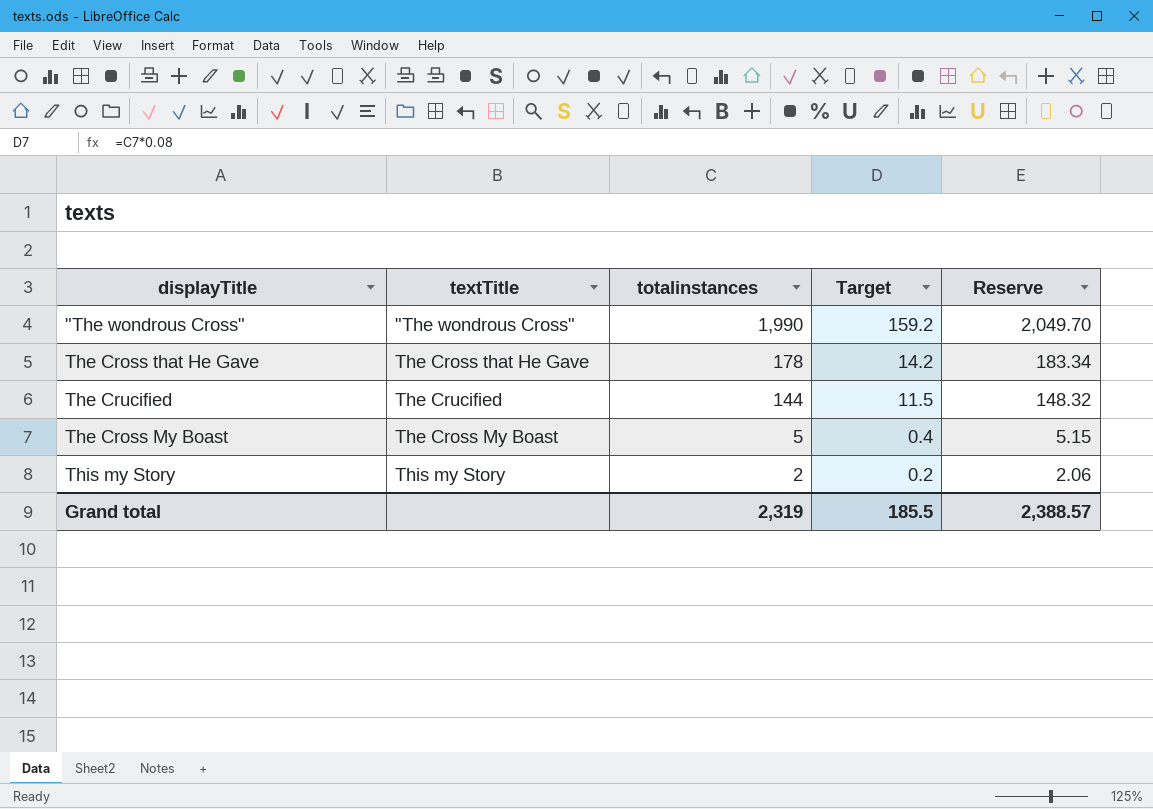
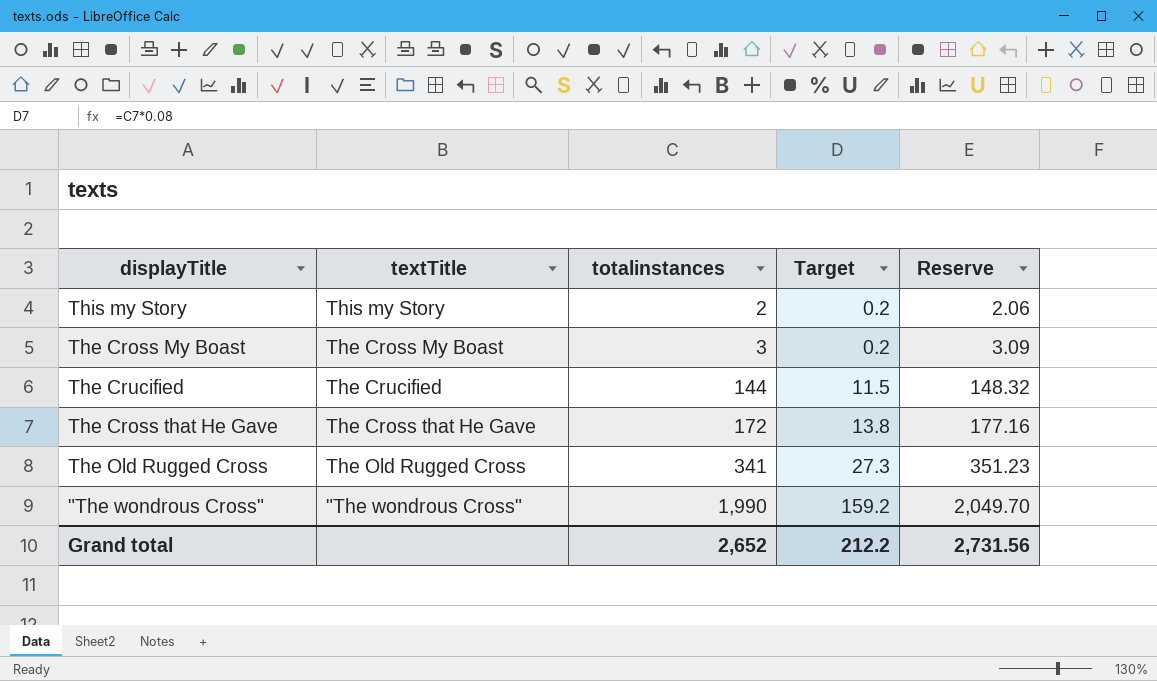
row order: totalinstances descending -> totalinstances ascending
The Cross My Boast | totalinstances: 5 -> 3
The Cross My Boast | Target: 0.4 -> 0.2
The Cross My Boast | Reserve: 5.15 -> 3.09
The Cross that He Gave | totalinstances: 178 -> 172
The Cross that He Gave | Target: 14.2 -> 13.8
The Cross that He Gave | Reserve: 183.34 -> 177.16
row The Old Rugged Cross: none -> The Old Rugged Cross | 341 | 27.3 | 351.23
Grand total | totalinstances: 2,319 -> 2,652
Grand total | Target: 185.5 -> 212.2
Grand total | Reserve: 2,388.57 -> 2,731.56

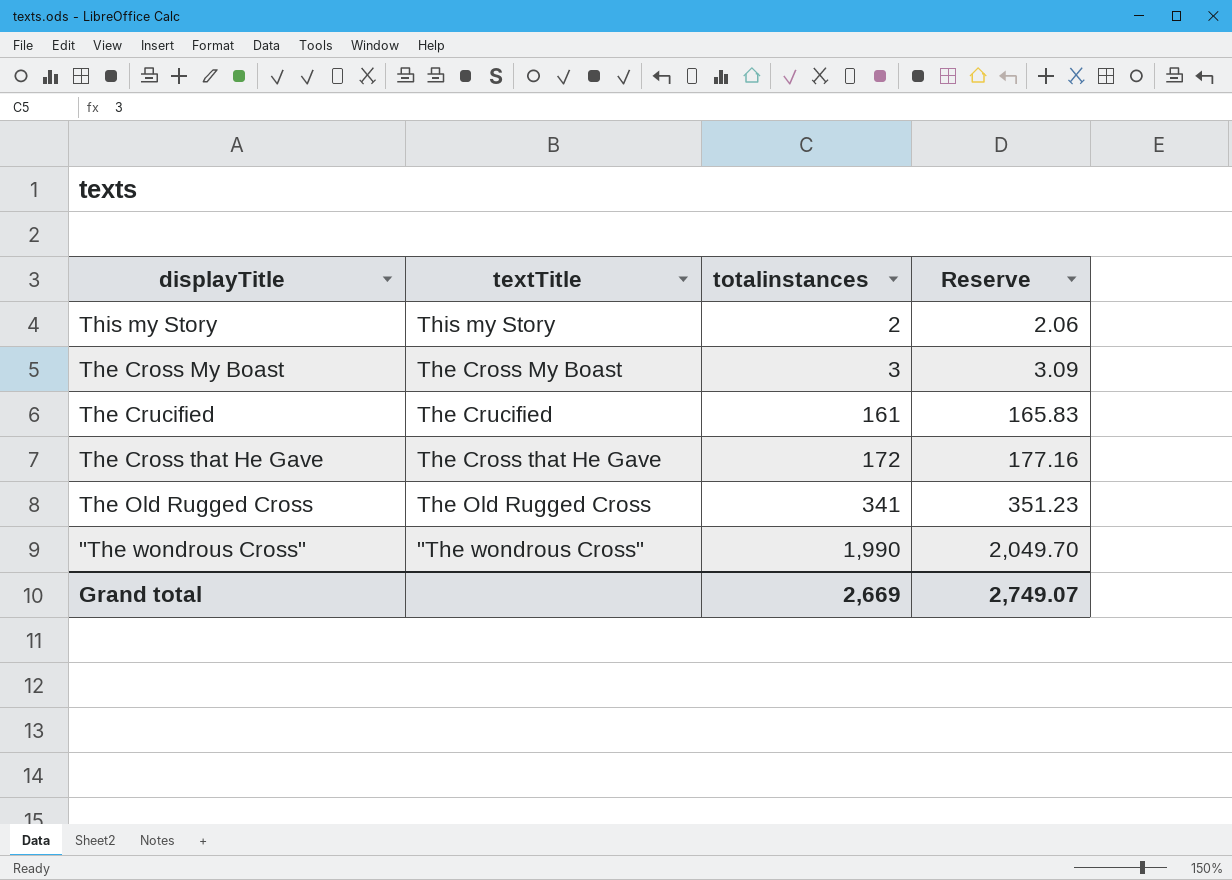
column Target | formula: [totalinstances] * 0.08 -> none
The Crucified | totalinstances: 144 -> 161
The Crucified | Reserve: 148.32 -> 165.83
Grand total | totalinstances: 2,652 -> 2,669
Grand total | Reserve: 2,731.56 -> 2,749.07

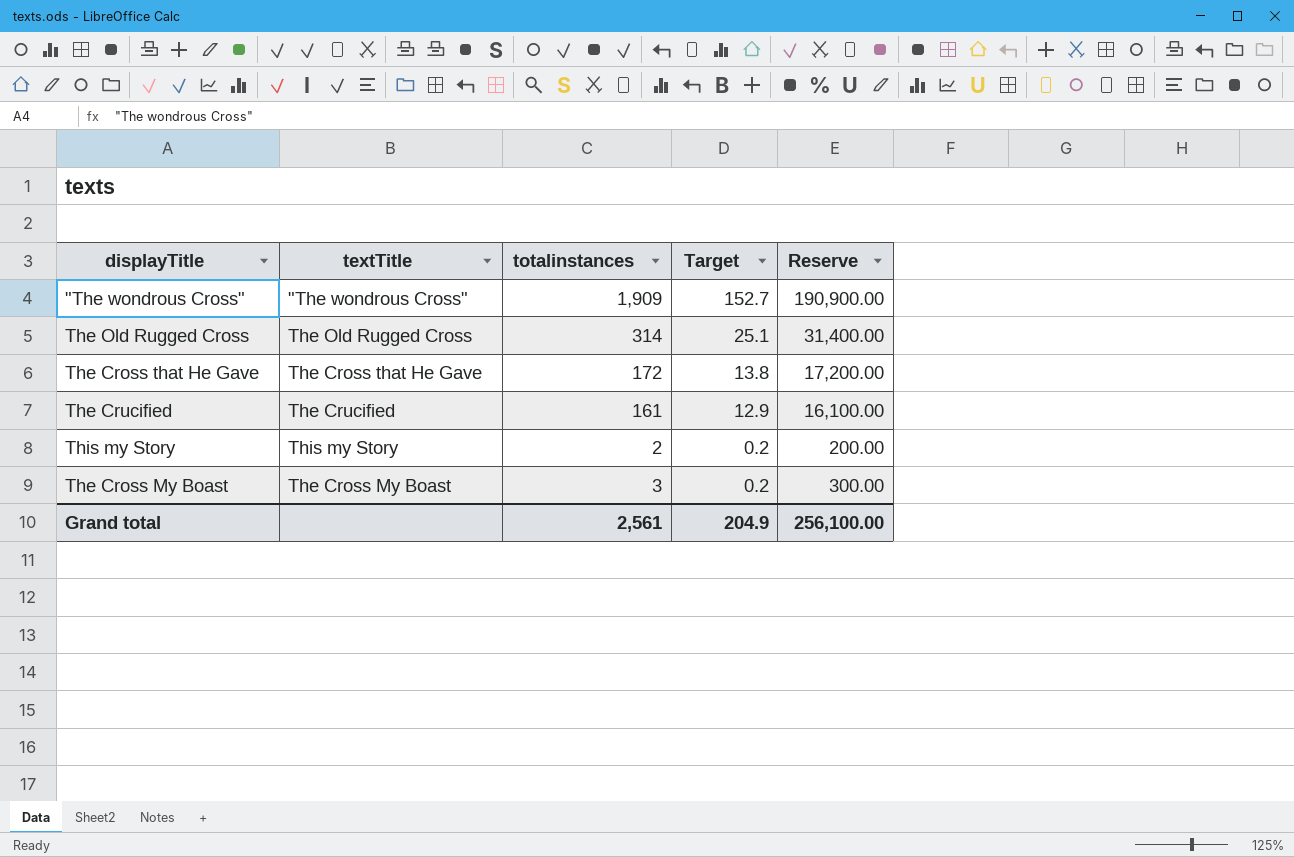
row order: totalinstances ascending -> Target descending
column Target | formula: none -> [totalinstances] * 0.08
column Reserve | formula: [totalinstances] * 1.03 -> [totalinstances] * 100
"The wondrous Cross" | totalinstances: 1,990 -> 1,909
The Old Rugged Cross | totalinstances: 341 -> 314
Grand total | totalinstances: 2,669 -> 2,561
Grand total | Reserve: 2,749.07 -> 256,100.00

